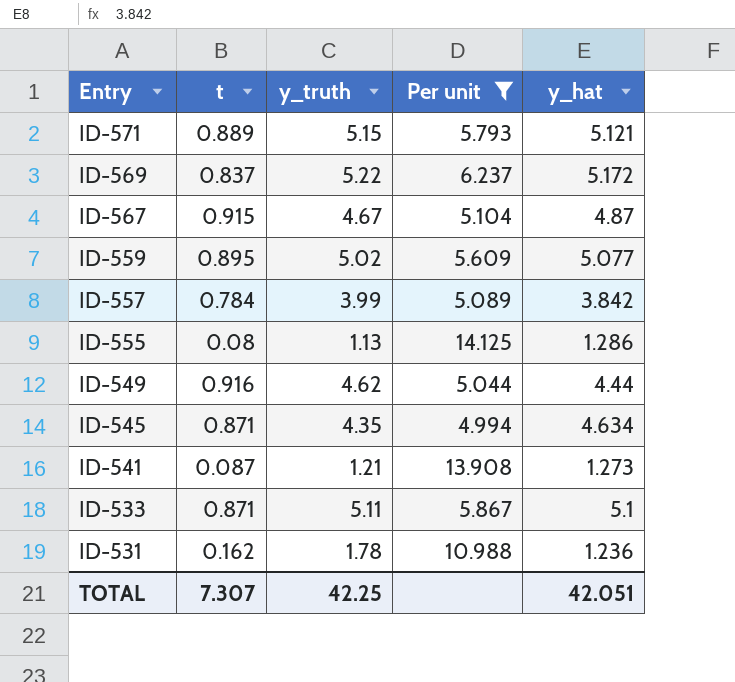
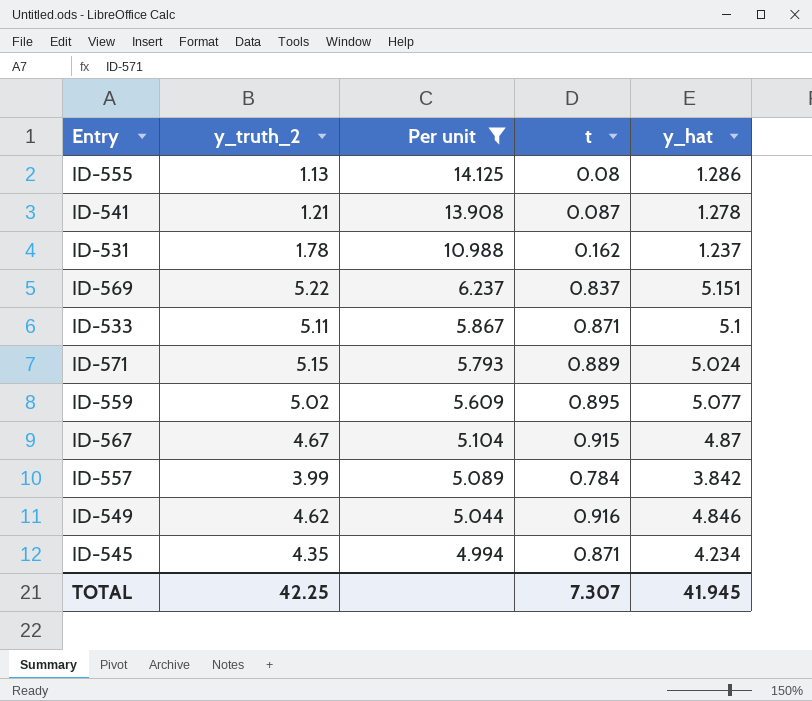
row order: Entry descending -> Per unit descending
column name: y_truth -> y_truth_2
column t | position: 2 -> 4
ID-541 | y_hat: 1.273 -> 1.278
ID-531 | y_hat: 1.236 -> 1.237
ID-569 | y_hat: 5.172 -> 5.151
ID-571 | y_hat: 5.121 -> 5.024
ID-549 | y_hat: 4.44 -> 4.846
ID-545 | y_hat: 4.634 -> 4.234
TOTAL | y_hat: 42.051 -> 41.945

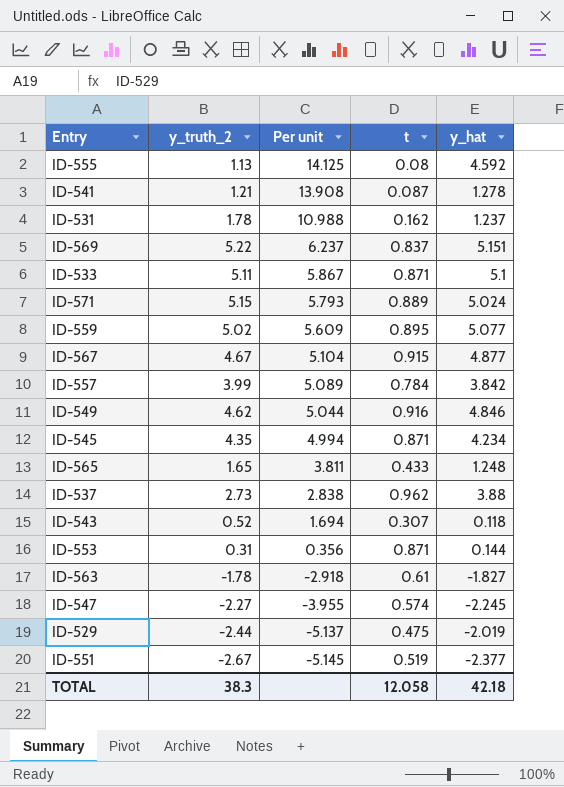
filter: Per unit >= 4.994 -> none
ID-555 | y_hat: 1.286 -> 4.592
ID-567 | y_hat: 4.87 -> 4.877
TOTAL | y_truth_2: 42.25 -> 38.3
TOTAL | t: 7.307 -> 12.058
TOTAL | y_hat: 41.945 -> 42.18

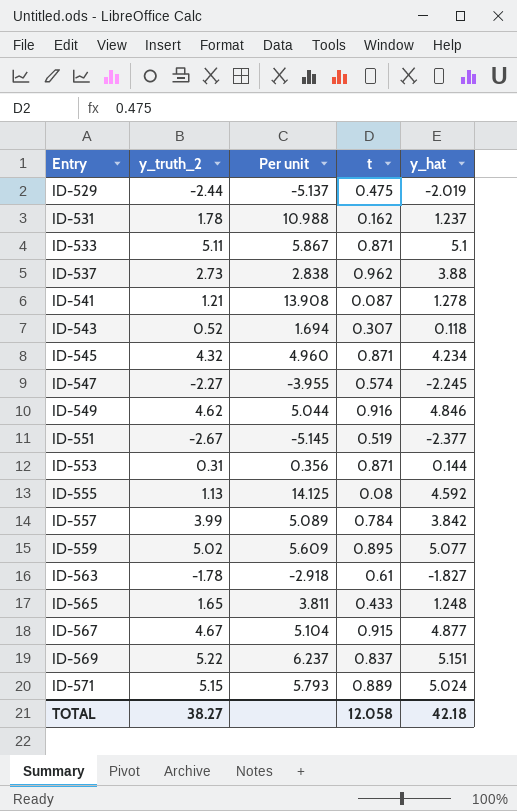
row order: Per unit descending -> Entry ascending
ID-545 | y_truth_2: 4.35 -> 4.32
ID-545 | Per unit: 4.994 -> 4.960
TOTAL | y_truth_2: 38.3 -> 38.27

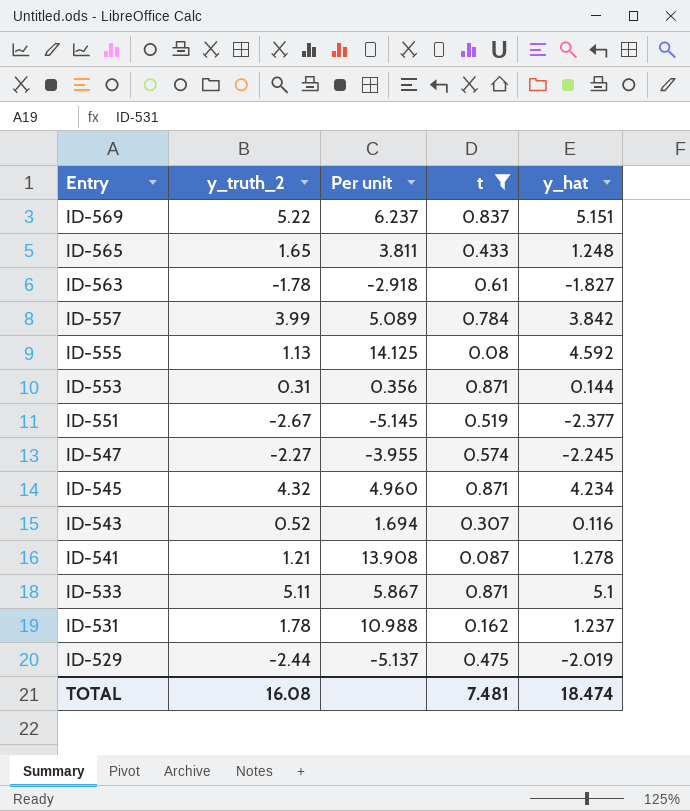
filter: none -> t <= 0.871
row order: Entry ascending -> Entry descending
ID-543 | y_hat: 0.118 -> 0.116
TOTAL | y_truth_2: 38.27 -> 16.08
TOTAL | t: 12.058 -> 7.481
TOTAL | y_hat: 42.18 -> 18.474

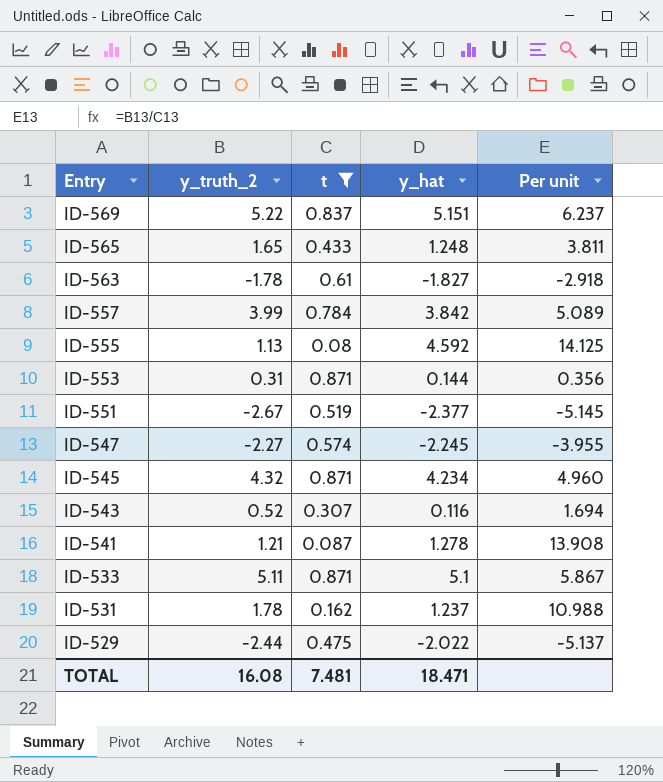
column Per unit | position: 3 -> 5
ID-529 | y_hat: -2.019 -> -2.022
TOTAL | y_hat: 18.474 -> 18.471

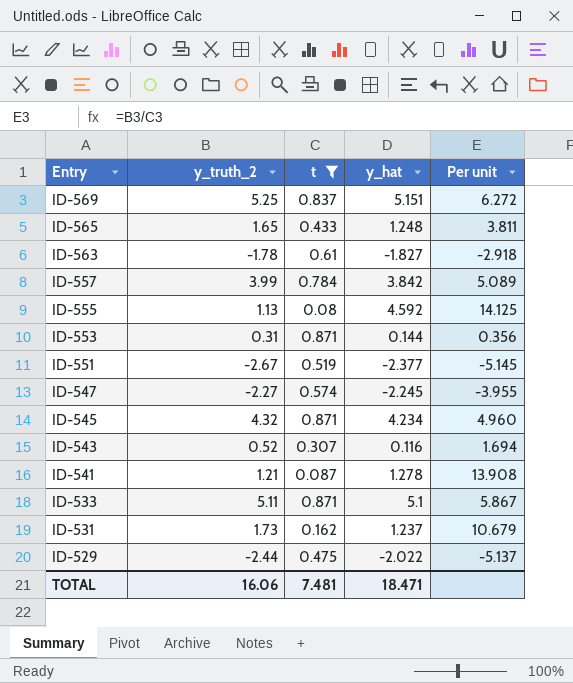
ID-569 | y_truth_2: 5.22 -> 5.25
ID-569 | Per unit: 6.237 -> 6.272
ID-531 | y_truth_2: 1.78 -> 1.73
ID-531 | Per unit: 10.988 -> 10.679
TOTAL | y_truth_2: 16.08 -> 16.06

